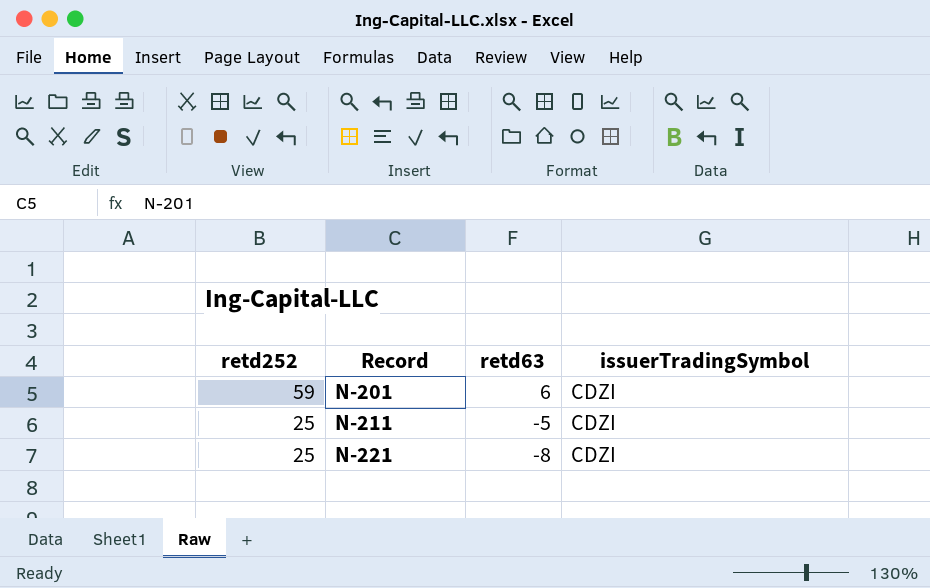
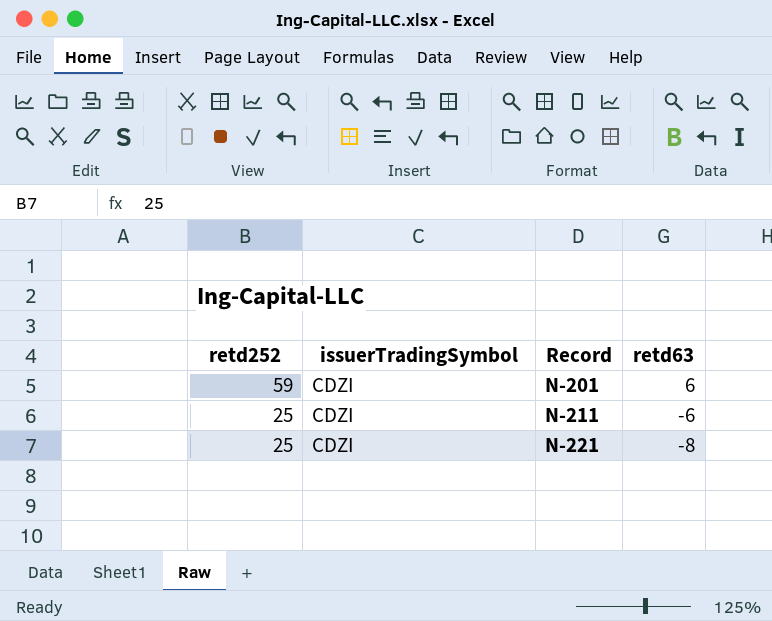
column issuerTradingSymbol | position: 4 -> 2
N-211 | retd63: -5 -> -6

